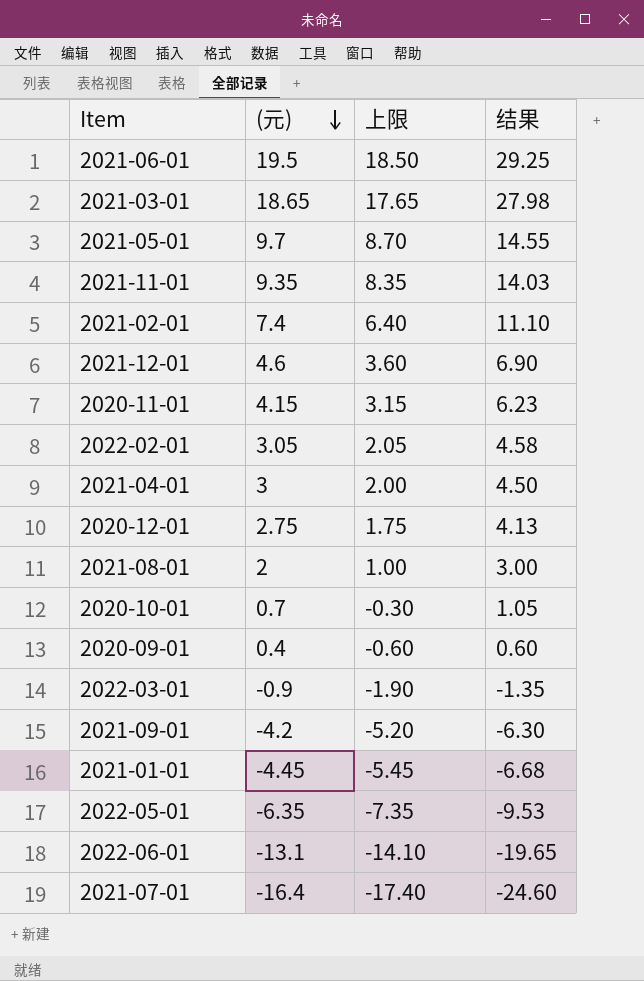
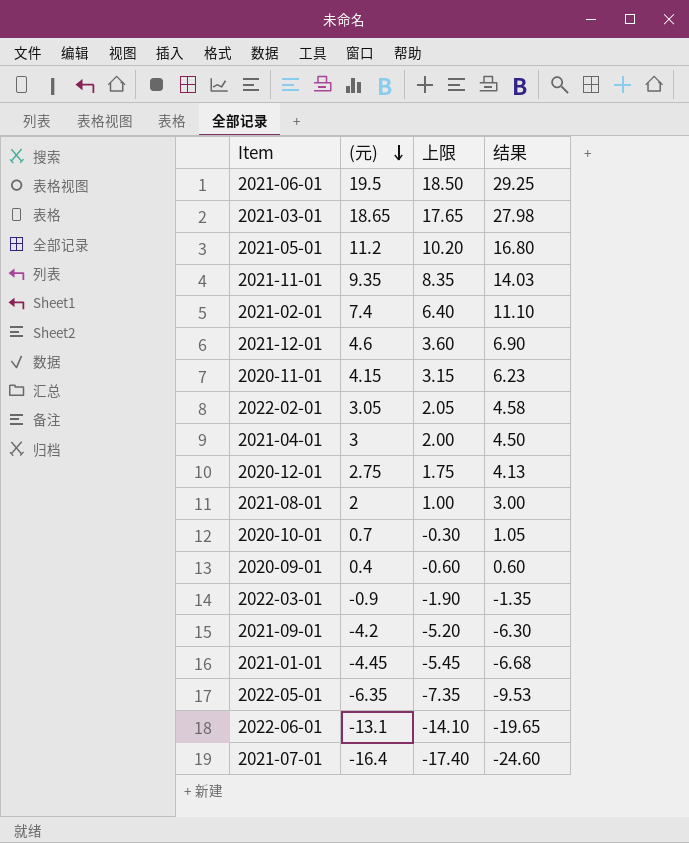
2021-05-01 | (元): 9.7 -> 11.2
2021-05-01 | 上限: 8.70 -> 10.20
2021-05-01 | 结果: 14.55 -> 16.80

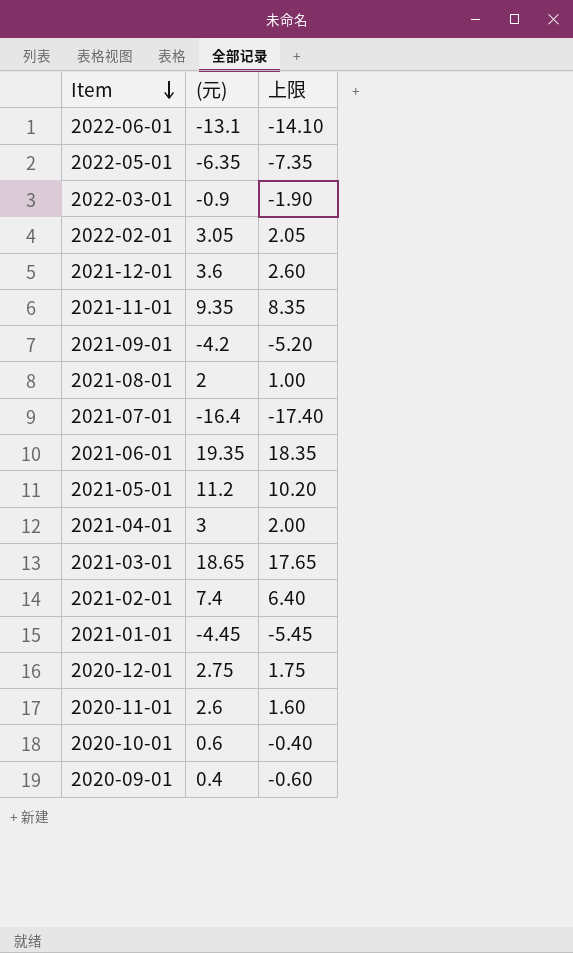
row order: (元) descending -> Item descending
column 结果 | formula: [(元)] * 1.5 -> none
2021-12-01 | (元): 4.6 -> 3.6
2021-12-01 | 上限: 3.60 -> 2.60
2021-06-01 | (元): 19.5 -> 19.35
2021-06-01 | 上限: 18.50 -> 18.35
2020-11-01 | (元): 4.15 -> 2.6
2020-11-01 | 上限: 3.15 -> 1.60
2020-10-01 | (元): 0.7 -> 0.6
2020-10-01 | 上限: -0.30 -> -0.40

